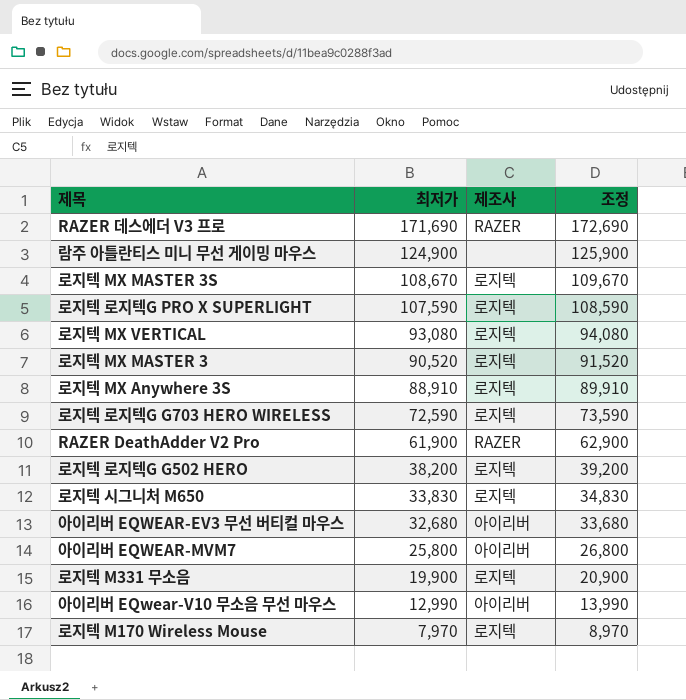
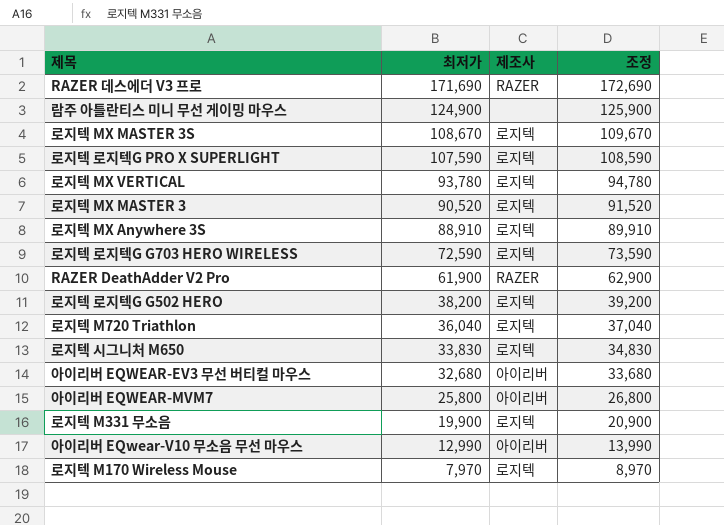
로지텍 MX VERTICAL | 최저가: 93,080 -> 93,780
로지텍 MX VERTICAL | 조정: 94,080 -> 94,780
row 로지텍 M720 Triathlon: none -> 36,040 | 로지텍 | 37,040

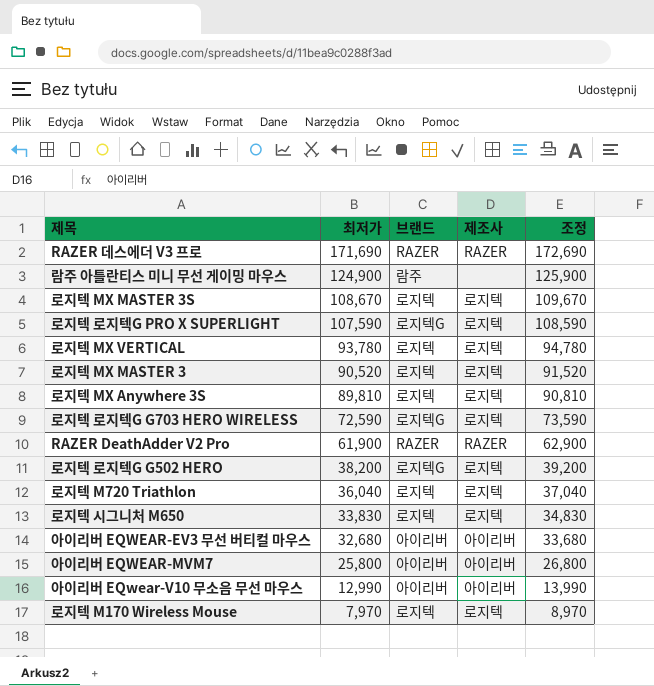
column 브랜드 | position: none -> 3
row 로지텍 M331 무소음: 19,900 | 로지텍 | 20,900 -> none
로지텍 MX Anywhere 3S | 최저가: 88,910 -> 89,810
로지텍 MX Anywhere 3S | 조정: 89,910 -> 90,810

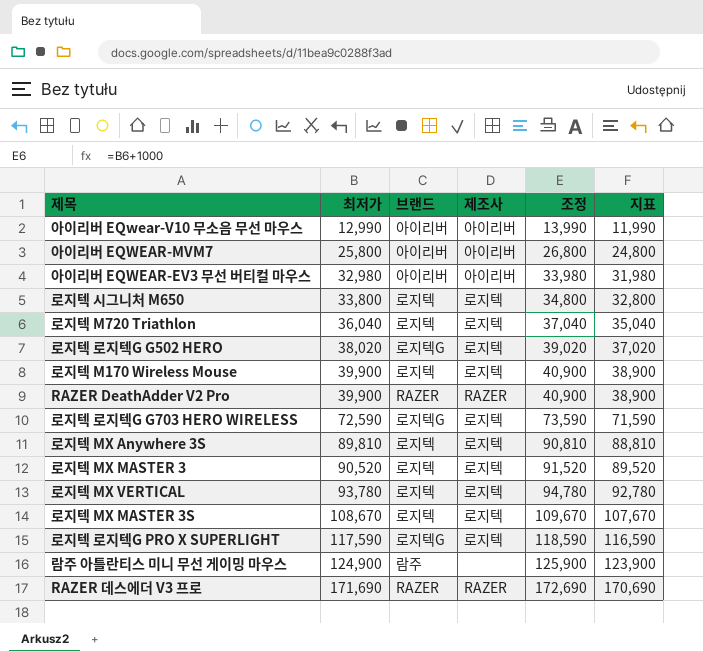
row order: 최저가 descending -> 최저가 ascending
column 지표 | formula: none -> [최저가] - 1000
아이리버 EQWEAR-EV3 무선 버티컬 마우스 | 최저가: 32,680 -> 32,980
아이리버 EQWEAR-EV3 무선 버티컬 마우스 | 조정: 33,680 -> 33,980
로지텍 시그니처 M650 | 최저가: 33,830 -> 33,800
로지텍 시그니처 M650 | 조정: 34,830 -> 34,800
로지텍 로지텍G G502 HERO | 최저가: 38,200 -> 38,020
로지텍 로지텍G G502 HERO | 조정: 39,200 -> 39,020
로지텍 M170 Wireless Mouse | 최저가: 7,970 -> 39,900
로지텍 M170 Wireless Mouse | 조정: 8,970 -> 40,900
RAZER DeathAdder V2 Pro | 최저가: 61,900 -> 39,900
RAZER DeathAdder V2 Pro | 조정: 62,900 -> 40,900
로지텍 로지텍G PRO X SUPERLIGHT | 최저가: 107,590 -> 117,590
로지텍 로지텍G PRO X SUPERLIGHT | 조정: 108,590 -> 118,590

